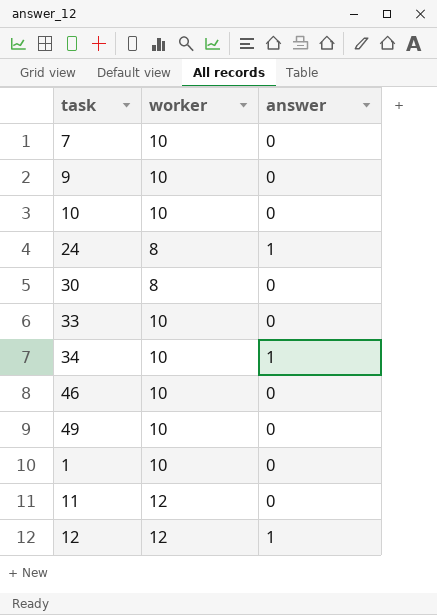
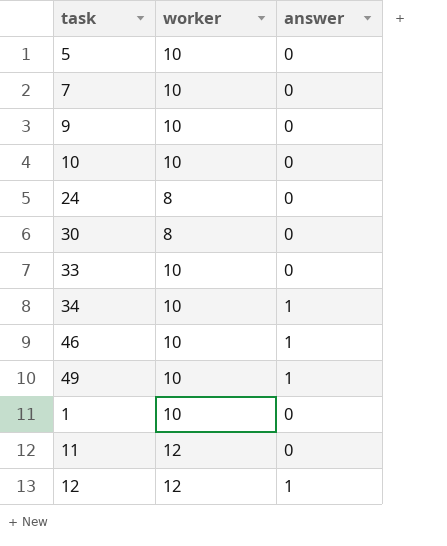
row 5: none -> 10 | 0
24 | answer: 1 -> 0
46 | answer: 0 -> 1
49 | answer: 0 -> 1

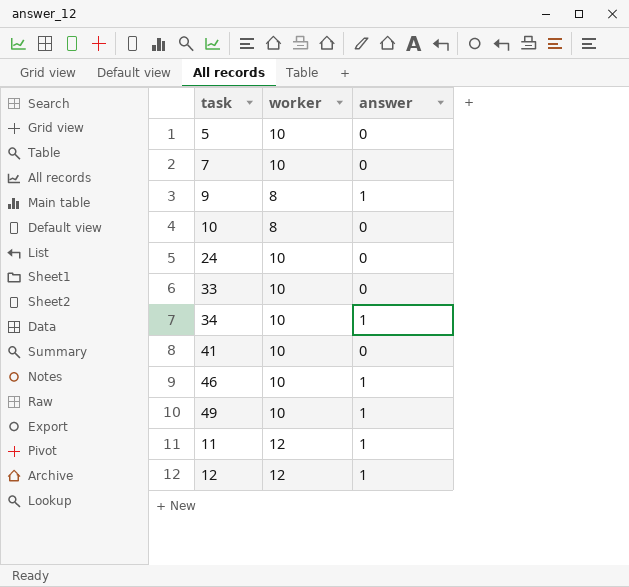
row 30: 8 | 0 -> none
row 1: 10 | 0 -> none
9 | worker: 10 -> 8
9 | answer: 0 -> 1
10 | worker: 10 -> 8
24 | worker: 8 -> 10
row 41: none -> 10 | 0
11 | answer: 0 -> 1

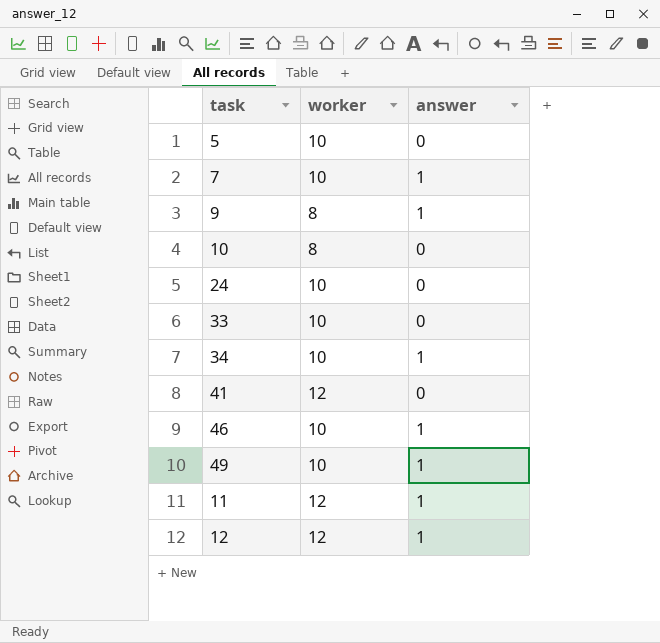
7 | answer: 0 -> 1
41 | worker: 10 -> 12

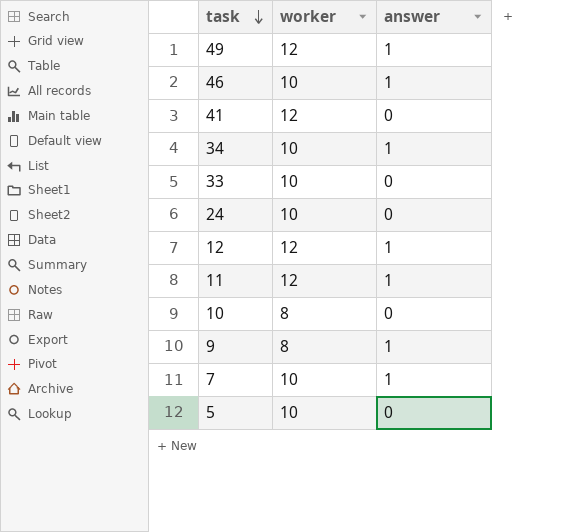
row order: none -> task descending
49 | worker: 10 -> 12

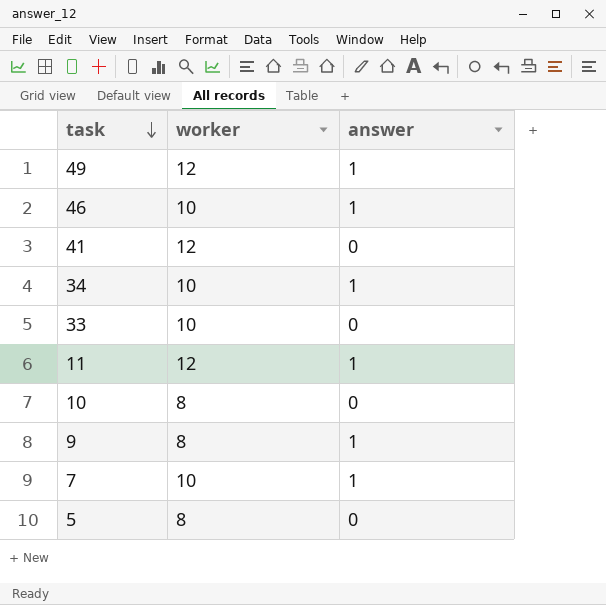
row 24: 10 | 0 -> none
row 12: 12 | 1 -> none
5 | worker: 10 -> 8

